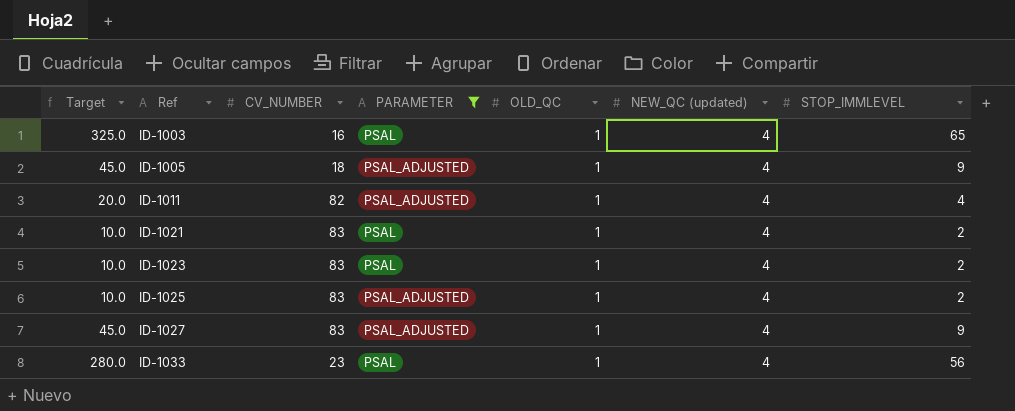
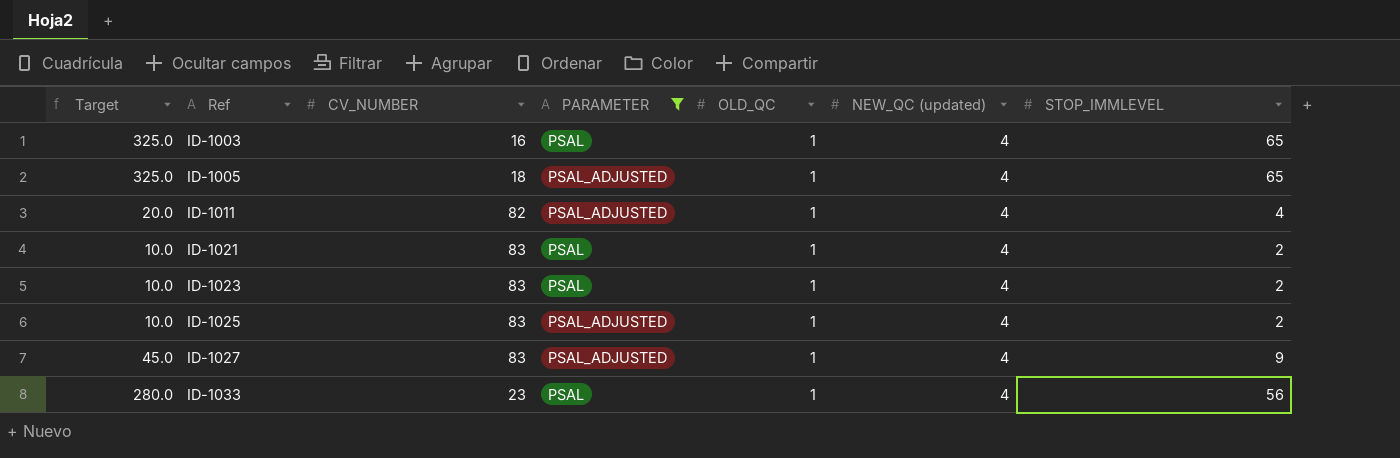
ID-1005 | Target: 45.0 -> 325.0
ID-1005 | STOP_IMMLEVEL: 9 -> 65

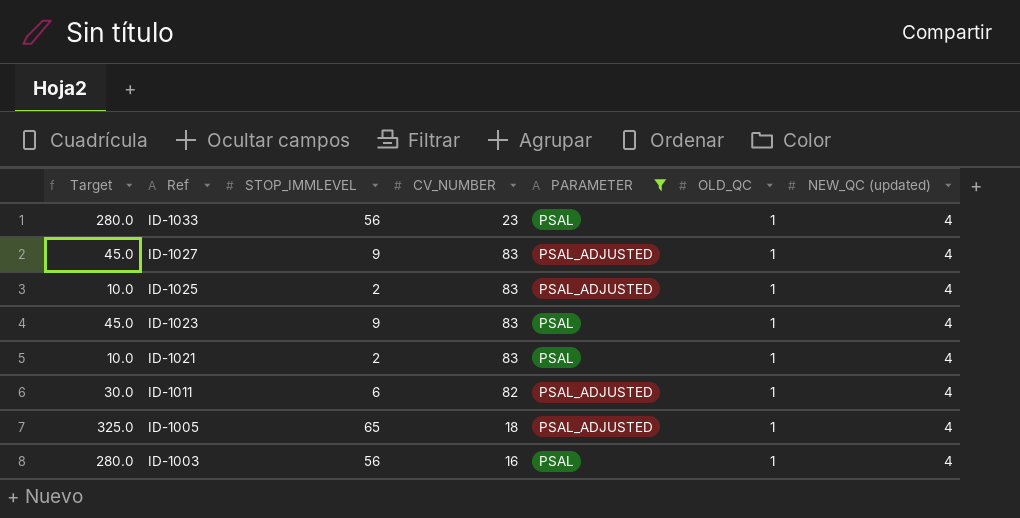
row order: Ref ascending -> Ref descending
column STOP_IMMLEVEL | position: 7 -> 3
ID-1023 | Target: 10.0 -> 45.0
ID-1023 | STOP_IMMLEVEL: 2 -> 9
ID-1011 | Target: 20.0 -> 30.0
ID-1011 | STOP_IMMLEVEL: 4 -> 6
ID-1003 | Target: 325.0 -> 280.0
ID-1003 | STOP_IMMLEVEL: 65 -> 56

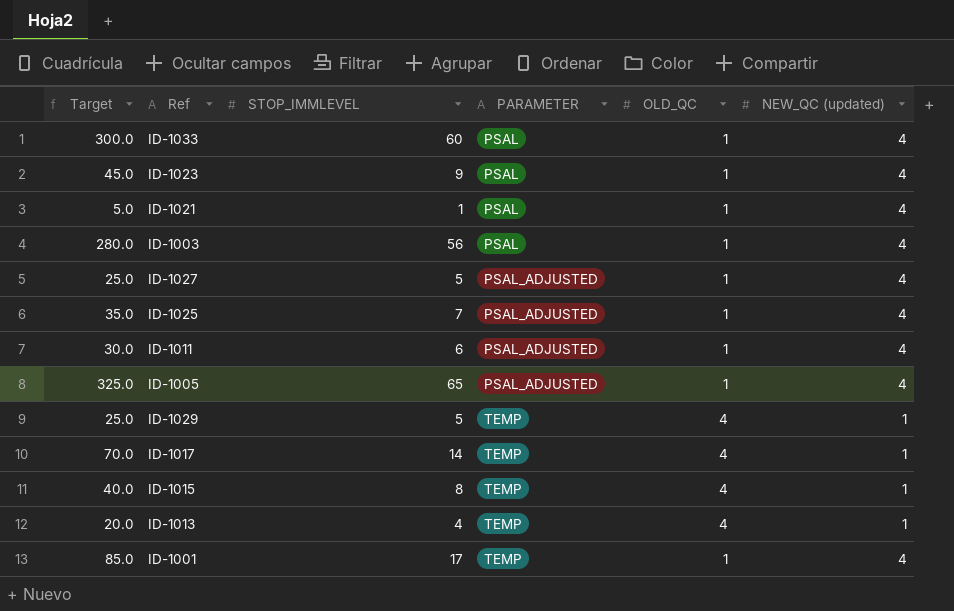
filter: PARAMETER != TEMP -> none
row order: Ref descending -> PARAMETER ascending
column CV_NUMBER | position: 4 -> none
ID-1033 | Target: 280.0 -> 300.0
ID-1033 | STOP_IMMLEVEL: 56 -> 60
ID-1021 | Target: 10.0 -> 5.0
ID-1021 | STOP_IMMLEVEL: 2 -> 1
ID-1027 | Target: 45.0 -> 25.0
ID-1027 | STOP_IMMLEVEL: 9 -> 5
ID-1025 | Target: 10.0 -> 35.0
ID-1025 | STOP_IMMLEVEL: 2 -> 7

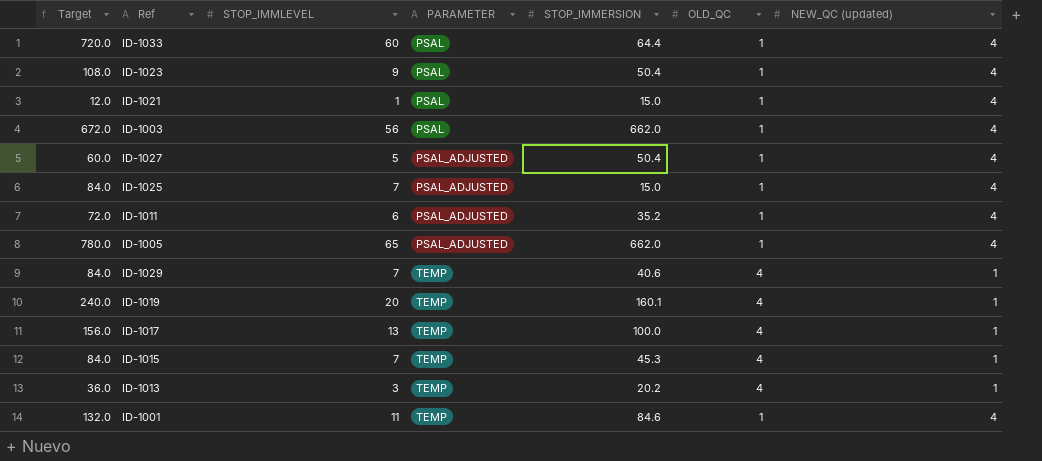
column Target | formula: [STOP_IMMLEVEL] * 5 -> [STOP_IMMLEVEL] * 12
column STOP_IMMERSION | position: none -> 5
ID-1029 | STOP_IMMLEVEL: 5 -> 7
row ID-1019: none -> 240.0 | 20 | TEMP | 160.1 | 4 | 1
ID-1017 | STOP_IMMLEVEL: 14 -> 13
ID-1015 | STOP_IMMLEVEL: 8 -> 7
ID-1013 | STOP_IMMLEVEL: 4 -> 3
ID-1001 | STOP_IMMLEVEL: 17 -> 11

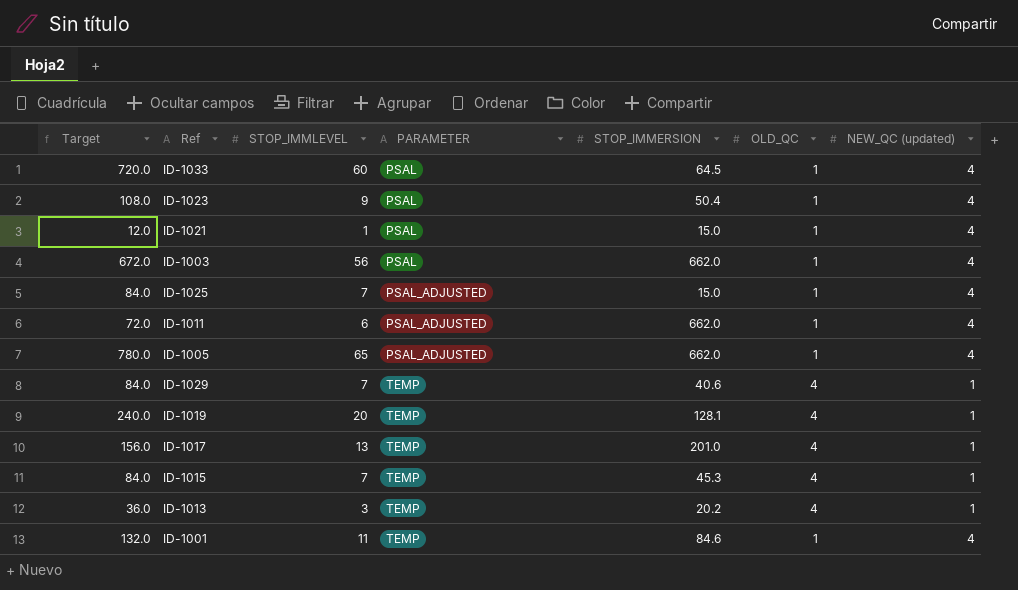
row ID-1027: 60.0 | 5 | PSAL_ADJUSTED | 50.4 | 1 | 4 -> none
ID-1033 | STOP_IMMERSION: 64.4 -> 64.5
ID-1011 | STOP_IMMERSION: 35.2 -> 662.0
ID-1019 | STOP_IMMERSION: 160.1 -> 128.1
ID-1017 | STOP_IMMERSION: 100.0 -> 201.0

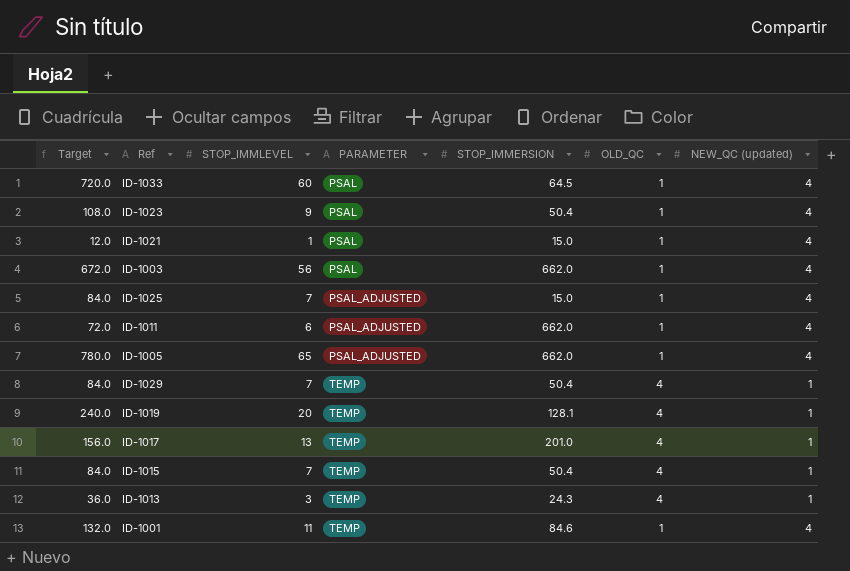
ID-1029 | STOP_IMMERSION: 40.6 -> 50.4
ID-1015 | STOP_IMMERSION: 45.3 -> 50.4
ID-1013 | STOP_IMMERSION: 20.2 -> 24.3

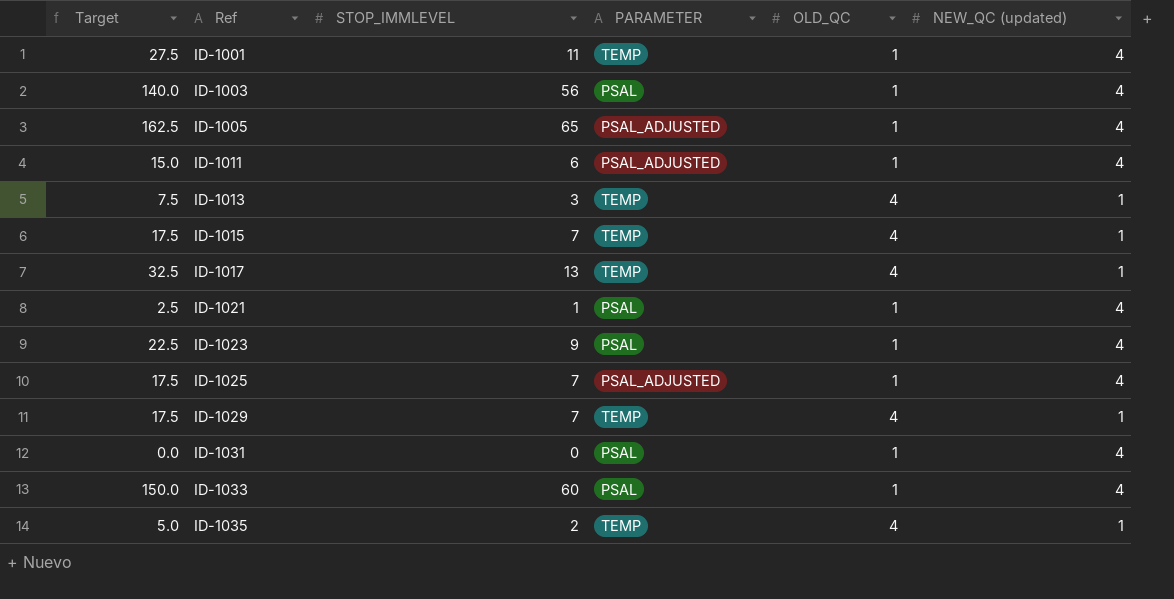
row order: PARAMETER ascending -> Ref ascending
column STOP_IMMERSION | position: 5 -> none
column Target | formula: [STOP_IMMLEVEL] * 12 -> [STOP_IMMLEVEL] * 2.5
row ID-1019: 240.0 | 20 | TEMP | 128.1 | 4 | 1 -> none
row ID-1031: none -> 0.0 | 0 | PSAL | 1 | 4
row ID-1035: none -> 5.0 | 2 | TEMP | 4 | 1

